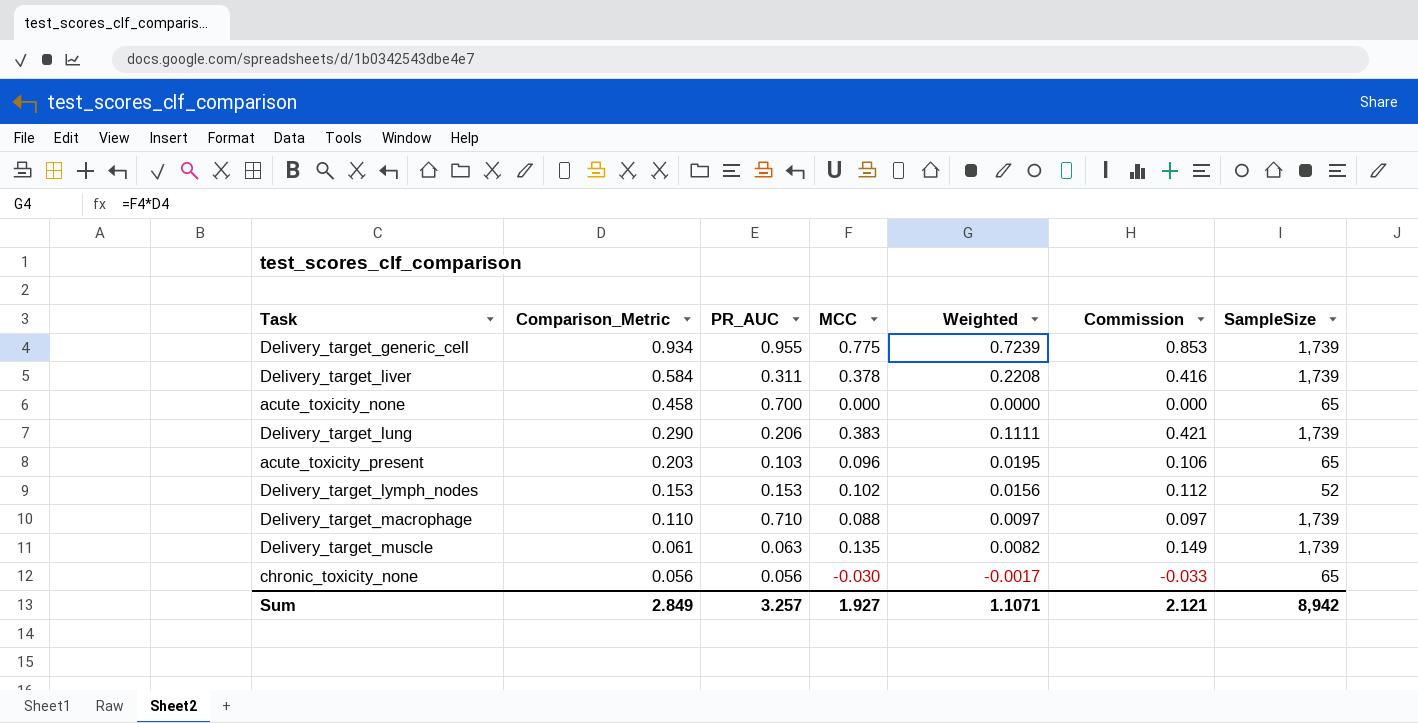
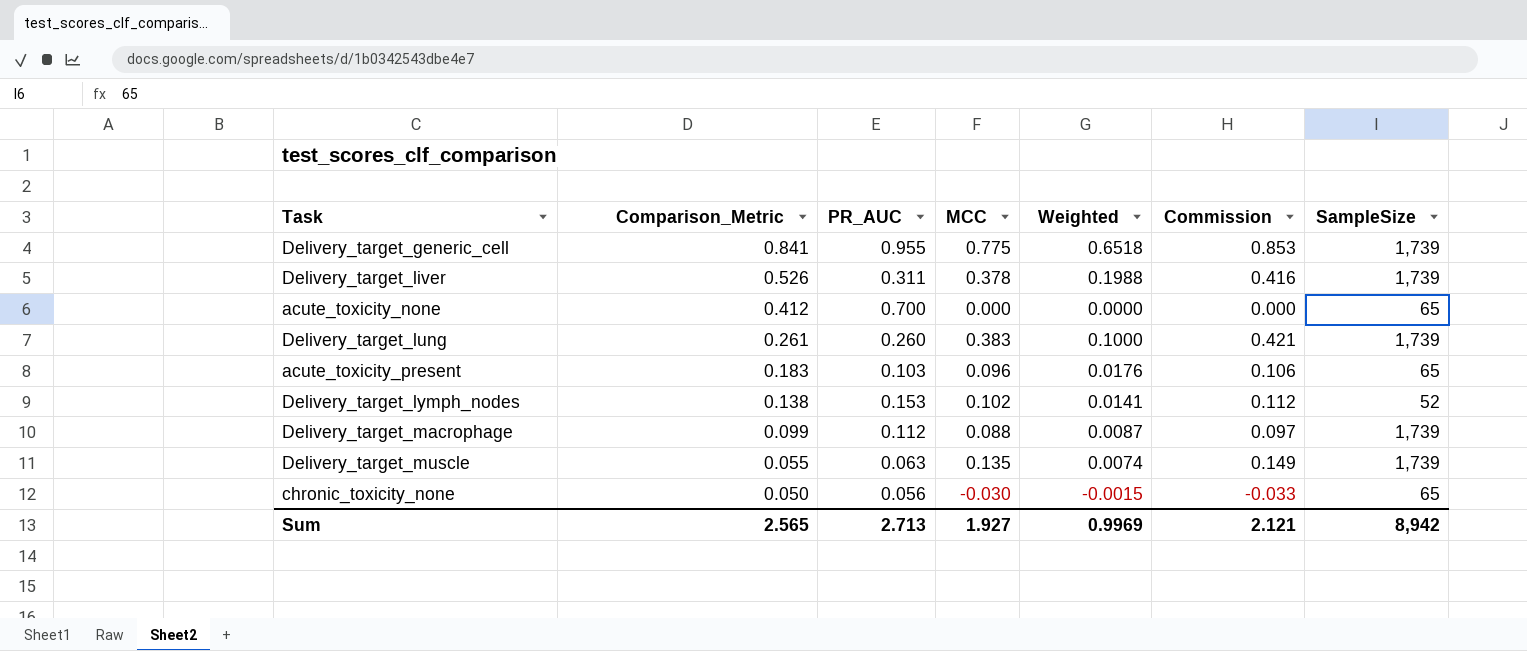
Delivery_target_generic_cell | Comparison_Metric: 0.934 -> 0.841
Delivery_target_generic_cell | Weighted: 0.7239 -> 0.6518
Delivery_target_liver | Comparison_Metric: 0.584 -> 0.526
Delivery_target_liver | Weighted: 0.2208 -> 0.1988
acute_toxicity_none | Comparison_Metric: 0.458 -> 0.412
Delivery_target_lung | Comparison_Metric: 0.290 -> 0.261
Delivery_target_lung | PR_AUC: 0.206 -> 0.260
Delivery_target_lung | Weighted: 0.1111 -> 0.1000
acute_toxicity_present | Comparison_Metric: 0.203 -> 0.183
acute_toxicity_present | Weighted: 0.0195 -> 0.0176
Delivery_target_lymph_nodes | Comparison_Metric: 0.153 -> 0.138
Delivery_target_lymph_nodes | Weighted: 0.0156 -> 0.0141
Delivery_target_macrophage | Comparison_Metric: 0.110 -> 0.099
Delivery_target_macrophage | PR_AUC: 0.710 -> 0.112
Delivery_target_macrophage | Weighted: 0.0097 -> 0.0087
Delivery_target_muscle | Comparison_Metric: 0.061 -> 0.055
Delivery_target_muscle | Weighted: 0.0082 -> 0.0074
chronic_toxicity_none | Comparison_Metric: 0.056 -> 0.050
chronic_toxicity_none | Weighted: -0.0017 -> -0.0015
Sum | Comparison_Metric: 2.849 -> 2.565
Sum | PR_AUC: 3.257 -> 2.713
Sum | Weighted: 1.1071 -> 0.9969

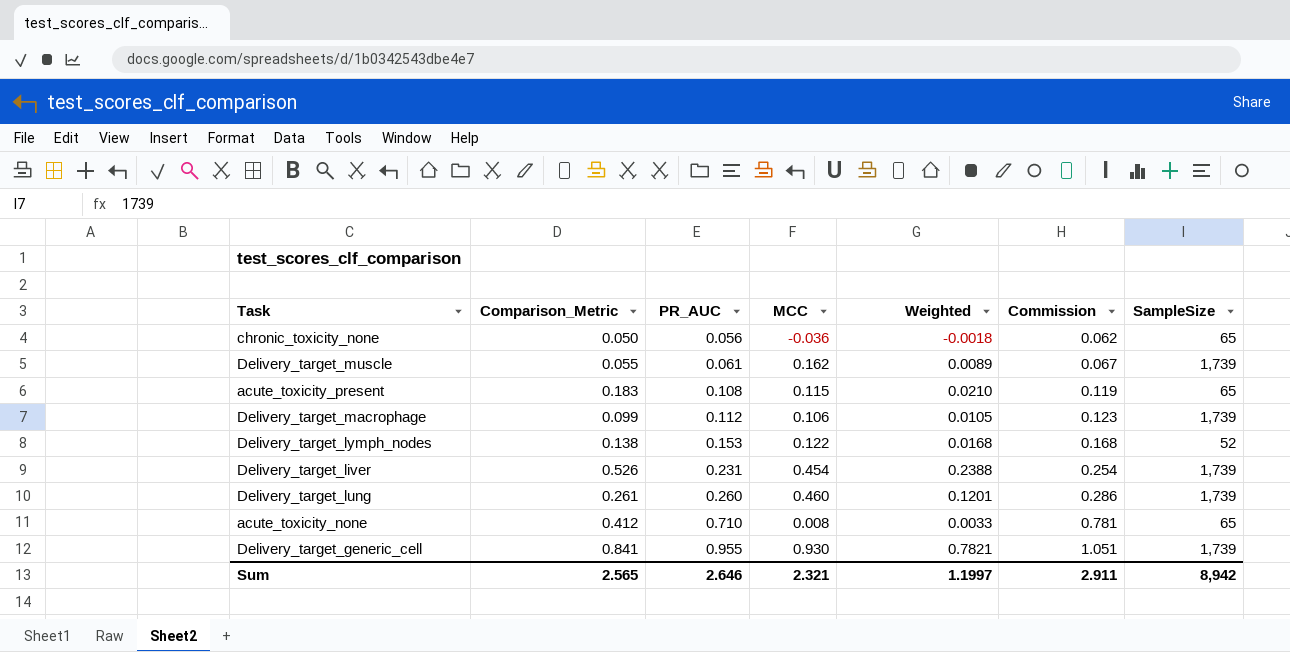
row order: Comparison_Metric descending -> PR_AUC ascending
column Commission | formula: [MCC] * 1.1 -> [PR_AUC] * 1.1
chronic_toxicity_none | MCC: -0.030 -> -0.036
chronic_toxicity_none | Weighted: -0.0015 -> -0.0018
Delivery_target_muscle | PR_AUC: 0.063 -> 0.061
Delivery_target_muscle | MCC: 0.135 -> 0.162
Delivery_target_muscle | Weighted: 0.0074 -> 0.0089
acute_toxicity_present | PR_AUC: 0.103 -> 0.108
acute_toxicity_present | MCC: 0.096 -> 0.115
acute_toxicity_present | Weighted: 0.0176 -> 0.0210
Delivery_target_macrophage | MCC: 0.088 -> 0.106
Delivery_target_macrophage | Weighted: 0.0087 -> 0.0105
Delivery_target_lymph_nodes | MCC: 0.102 -> 0.122
Delivery_target_lymph_nodes | Weighted: 0.0141 -> 0.0168
Delivery_target_liver | PR_AUC: 0.311 -> 0.231
Delivery_target_liver | MCC: 0.378 -> 0.454
Delivery_target_liver | Weighted: 0.1988 -> 0.2388
Delivery_target_lung | MCC: 0.383 -> 0.460
Delivery_target_lung | Weighted: 0.1000 -> 0.1201
acute_toxicity_none | PR_AUC: 0.700 -> 0.710
acute_toxicity_none | MCC: 0.000 -> 0.008
acute_toxicity_none | Weighted: 0.0000 -> 0.0033
Delivery_target_generic_cell | MCC: 0.775 -> 0.930
Delivery_target_generic_cell | Weighted: 0.6518 -> 0.7821
Sum | PR_AUC: 2.713 -> 2.646
Sum | MCC: 1.927 -> 2.321
Sum | Weighted: 0.9969 -> 1.1997
Sum | Commission: 2.121 -> 2.911

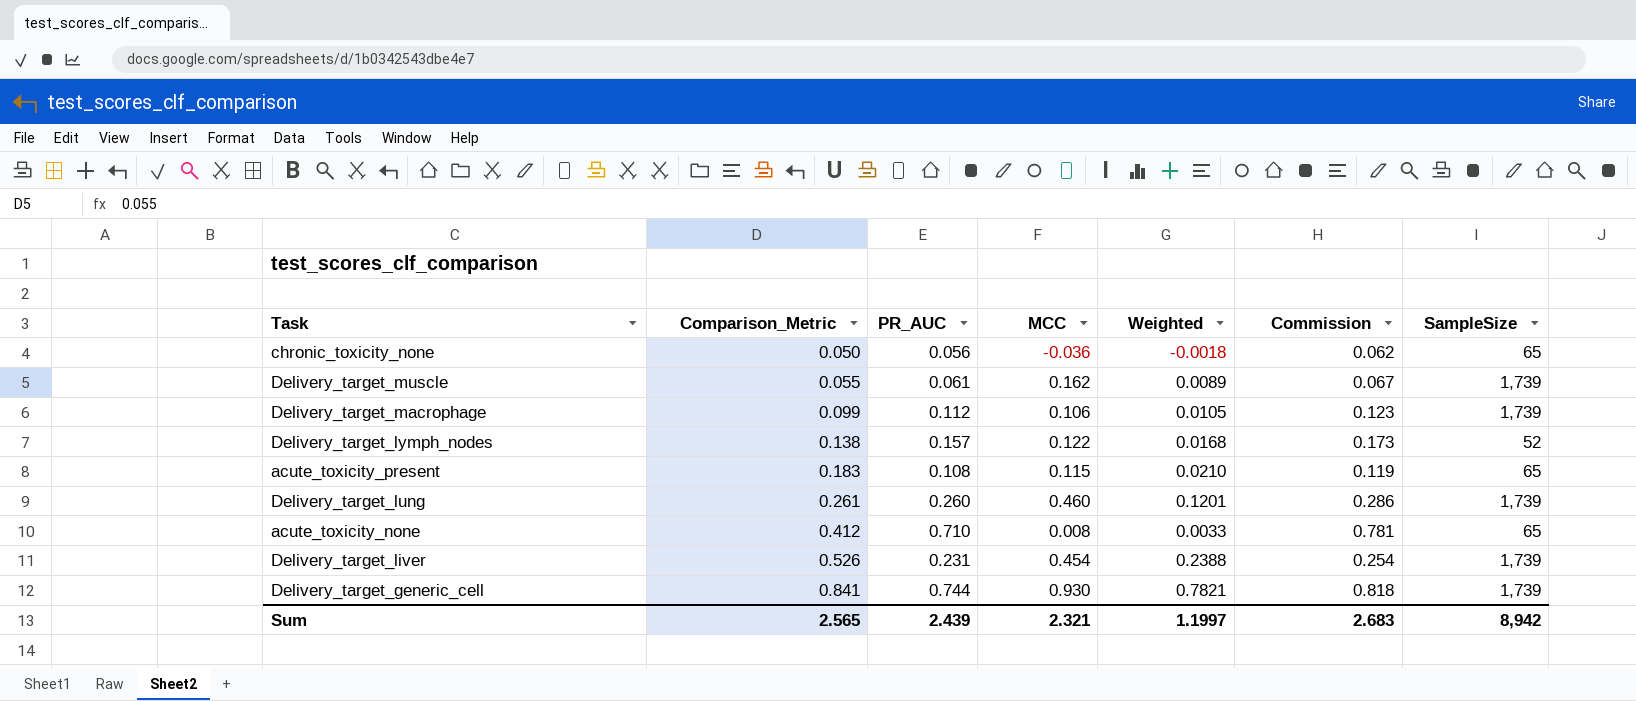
row order: PR_AUC ascending -> Comparison_Metric ascending
Delivery_target_lymph_nodes | PR_AUC: 0.153 -> 0.157
Delivery_target_lymph_nodes | Commission: 0.168 -> 0.173
Delivery_target_generic_cell | PR_AUC: 0.955 -> 0.744
Delivery_target_generic_cell | Commission: 1.051 -> 0.818
Sum | PR_AUC: 2.646 -> 2.439
Sum | Commission: 2.911 -> 2.683

